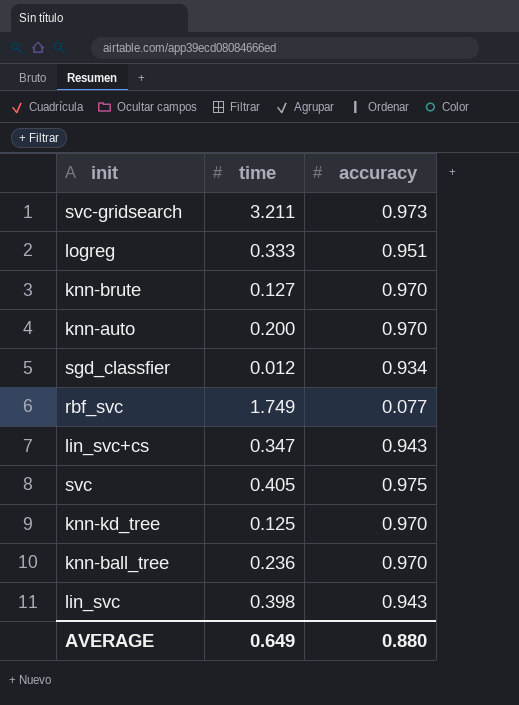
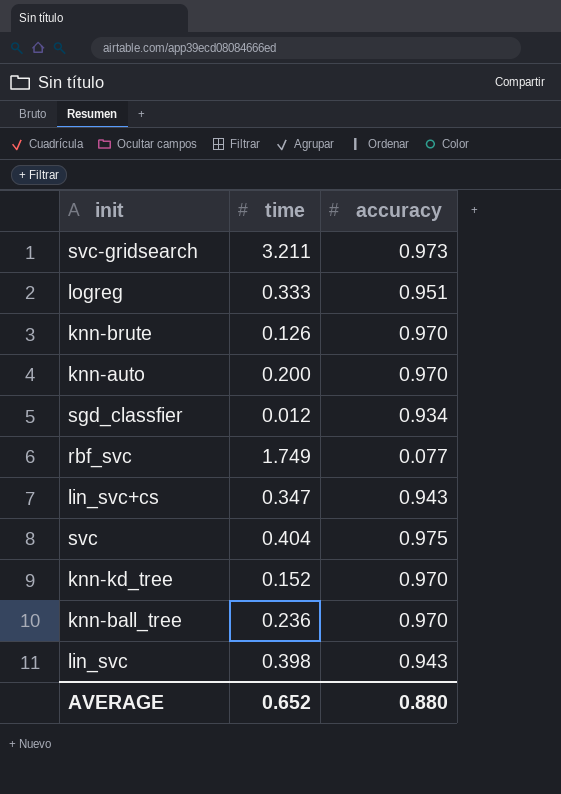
knn-brute | time: 0.127 -> 0.126
svc | time: 0.405 -> 0.404
knn-kd_tree | time: 0.125 -> 0.152
AVERAGE | time: 0.649 -> 0.652

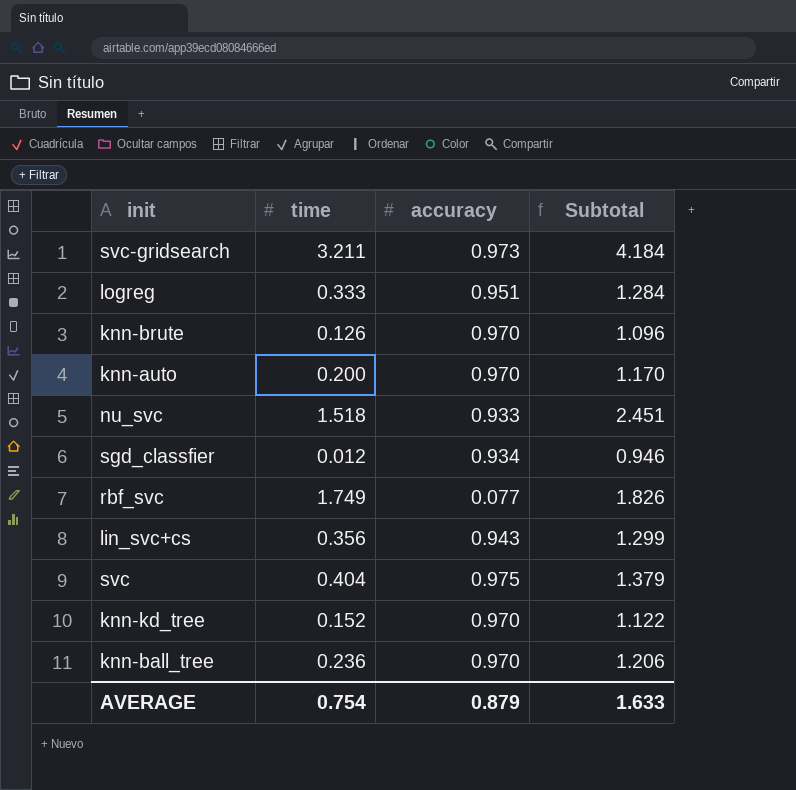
column Subtotal | formula: none -> [time] + [accuracy]
row lin_svc: 0.398 | 0.943 -> none
row nu_svc: none -> 1.518 | 0.933 | 2.451
lin_svc+cs | time: 0.347 -> 0.356
AVERAGE | time: 0.652 -> 0.754
AVERAGE | accuracy: 0.880 -> 0.879

